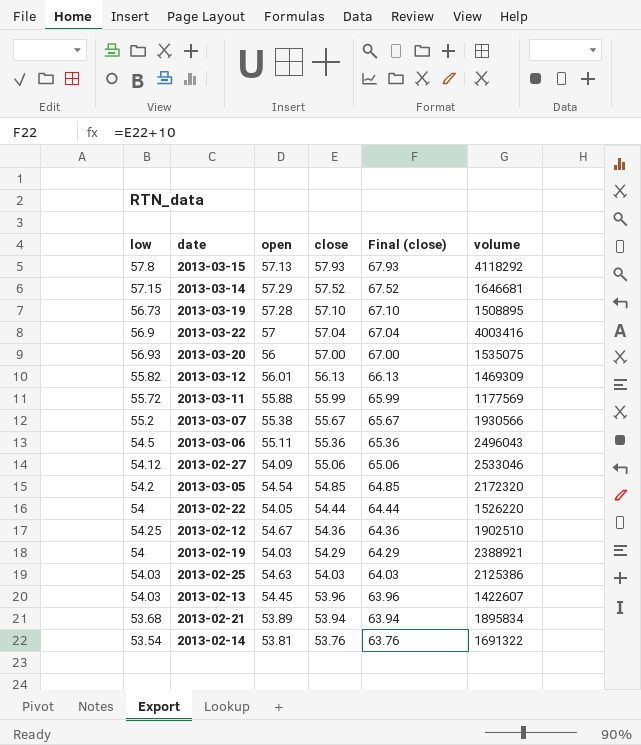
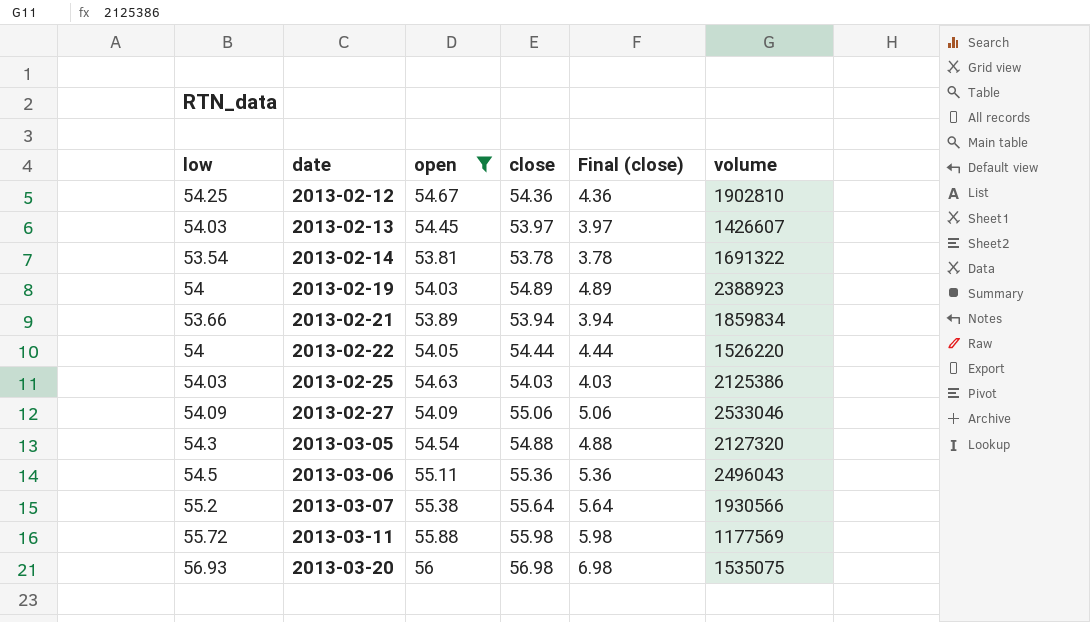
filter: none -> open <= 56
row order: close descending -> date ascending
column Final (close) | formula: [close] + 10 -> [close] - 50
2013-02-12 | volume: 1902510 -> 1902810
2013-02-13 | close: 53.96 -> 53.97
2013-02-13 | volume: 1422607 -> 1426607
2013-02-14 | close: 53.76 -> 53.78
2013-02-19 | close: 54.29 -> 54.89
2013-02-19 | volume: 2388921 -> 2388923
2013-02-21 | low: 53.68 -> 53.66
2013-02-21 | volume: 1895834 -> 1859834
2013-02-27 | low: 54.12 -> 54.09
2013-03-05 | low: 54.2 -> 54.3
2013-03-05 | close: 54.85 -> 54.88
2013-03-05 | volume: 2172320 -> 2127320
2013-03-07 | close: 55.67 -> 55.64
2013-03-11 | close: 55.99 -> 55.98
2013-03-20 | close: 57.00 -> 56.98

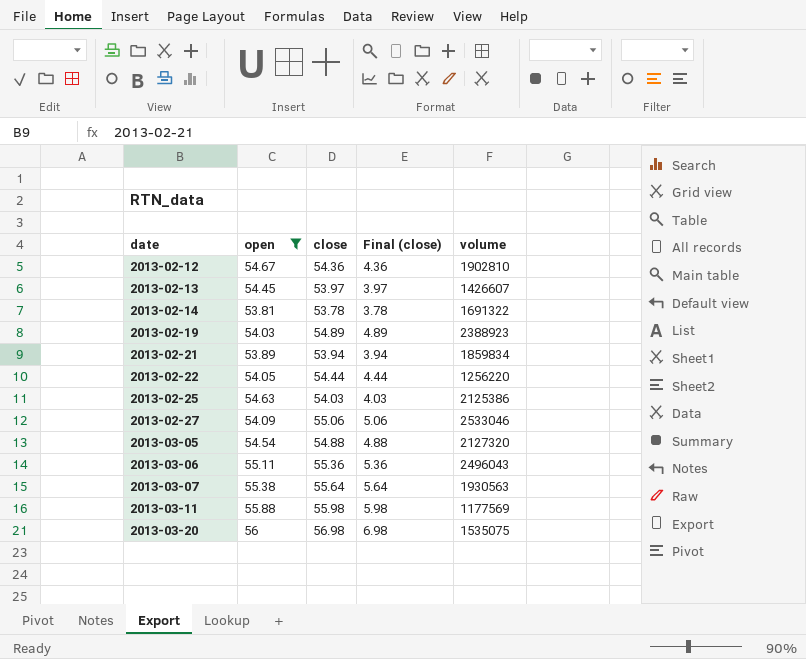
column low | position: 1 -> none
2013-02-22 | volume: 1526220 -> 1256220
2013-03-07 | volume: 1930566 -> 1930563

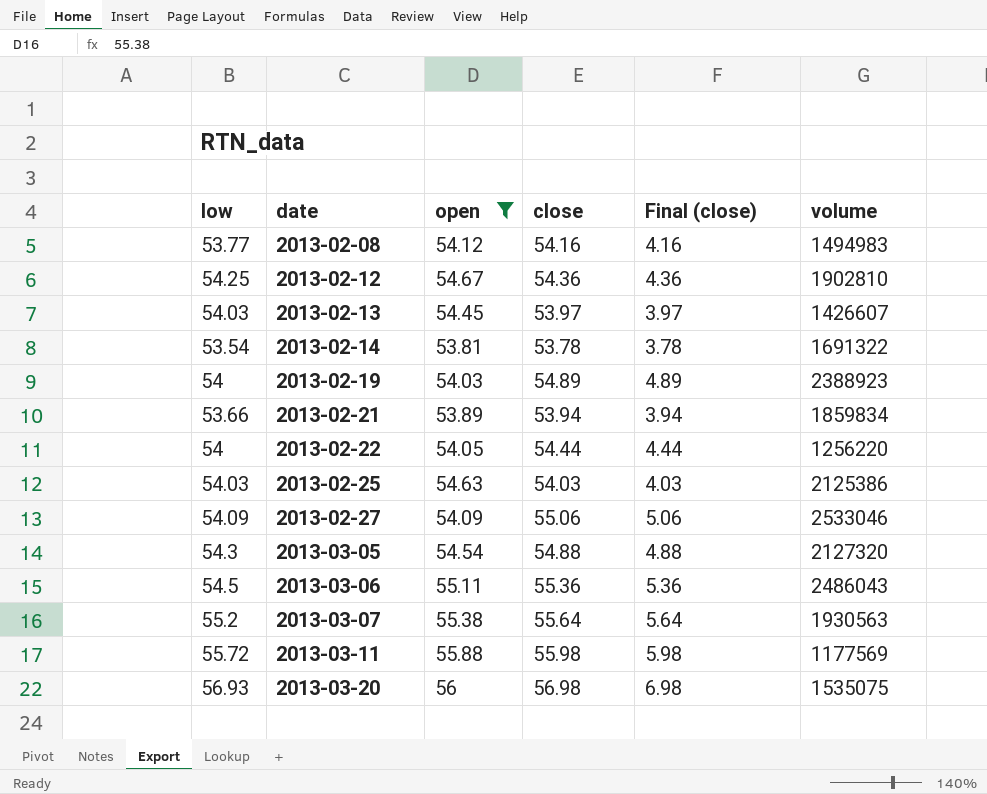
column low | position: none -> 1
row 2013-02-08: none -> 53.77 | 54.12 | 54.16 | 4.16 | 1494983
2013-03-06 | volume: 2496043 -> 2486043

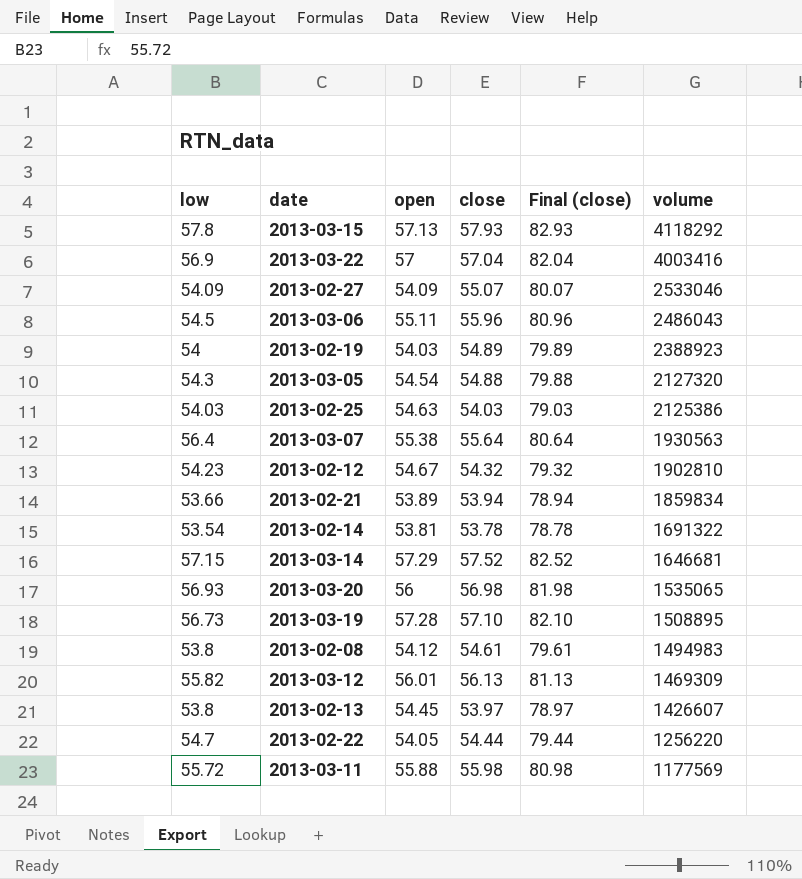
filter: open <= 56 -> none
row order: date ascending -> volume descending
column Final (close) | formula: [close] - 50 -> [close] + 25
2013-02-27 | close: 55.06 -> 55.07
2013-03-06 | close: 55.36 -> 55.96
2013-03-07 | low: 55.2 -> 56.4
2013-02-12 | low: 54.25 -> 54.23
2013-02-12 | close: 54.36 -> 54.32
2013-03-20 | volume: 1535075 -> 1535065
2013-02-08 | low: 53.77 -> 53.8
2013-02-08 | close: 54.16 -> 54.61
2013-02-13 | low: 54.03 -> 53.8
2013-02-22 | low: 54 -> 54.7

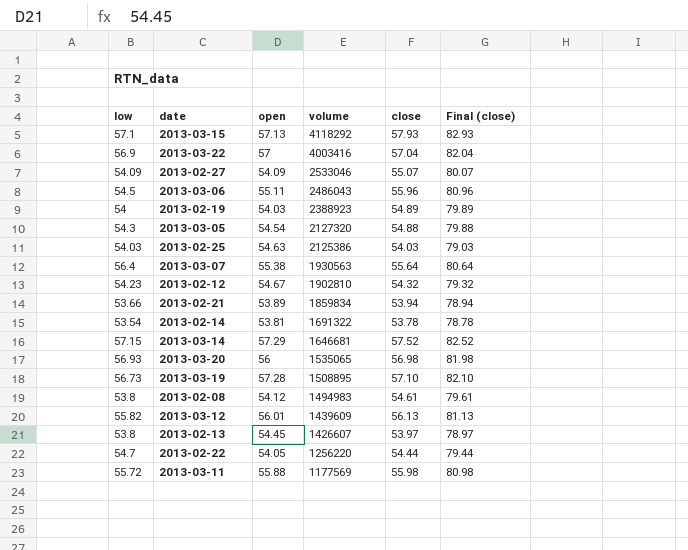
column volume | position: 6 -> 4
2013-03-15 | low: 57.8 -> 57.1
2013-03-12 | volume: 1469309 -> 1439609

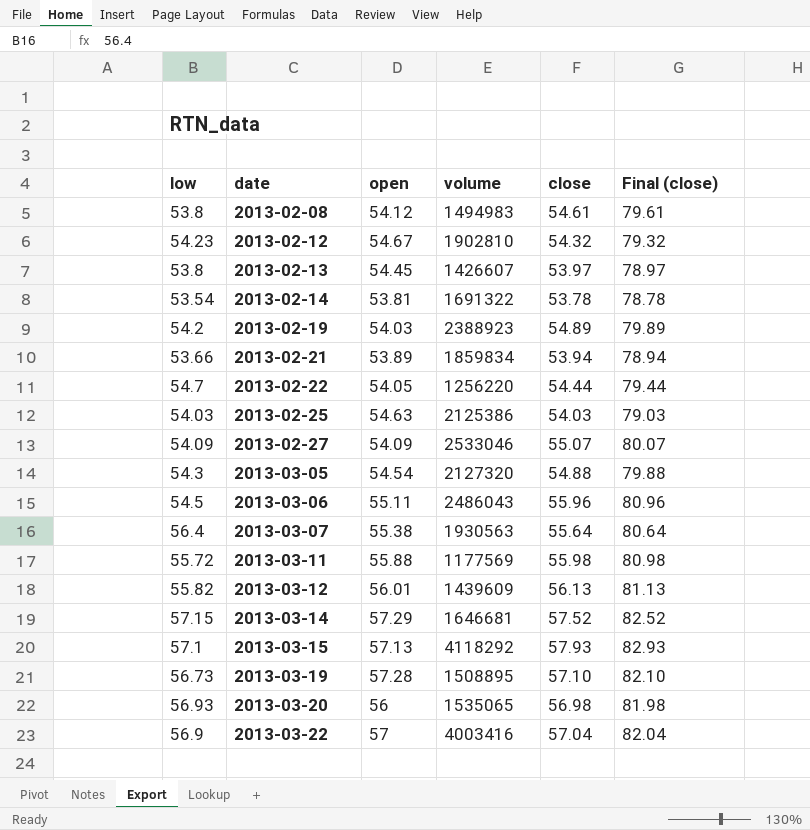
row order: volume descending -> date ascending
2013-02-19 | low: 54 -> 54.2

